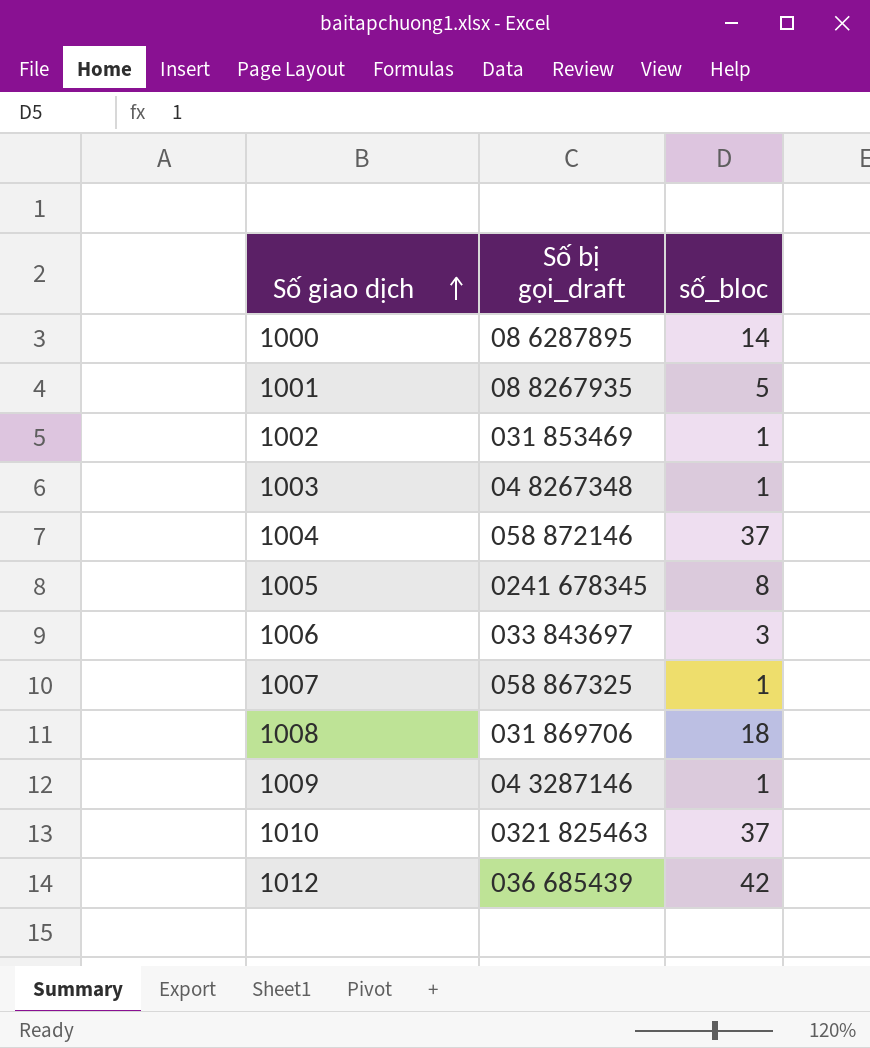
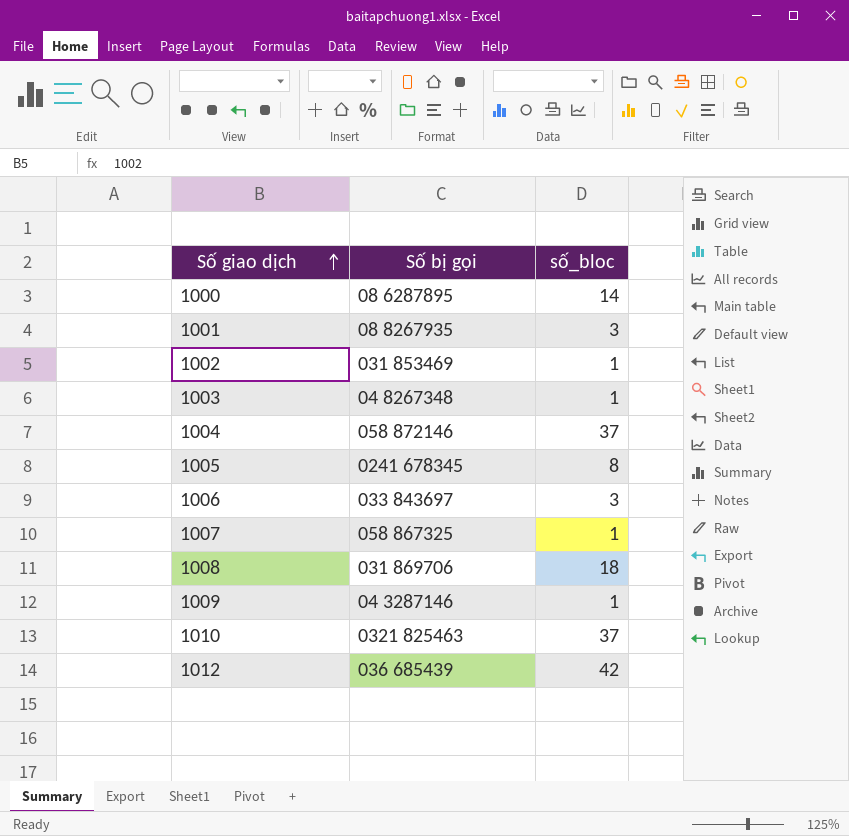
column name: Số bị gọi_draft -> Số bị gọi
1001 | số_bloc: 5 -> 3

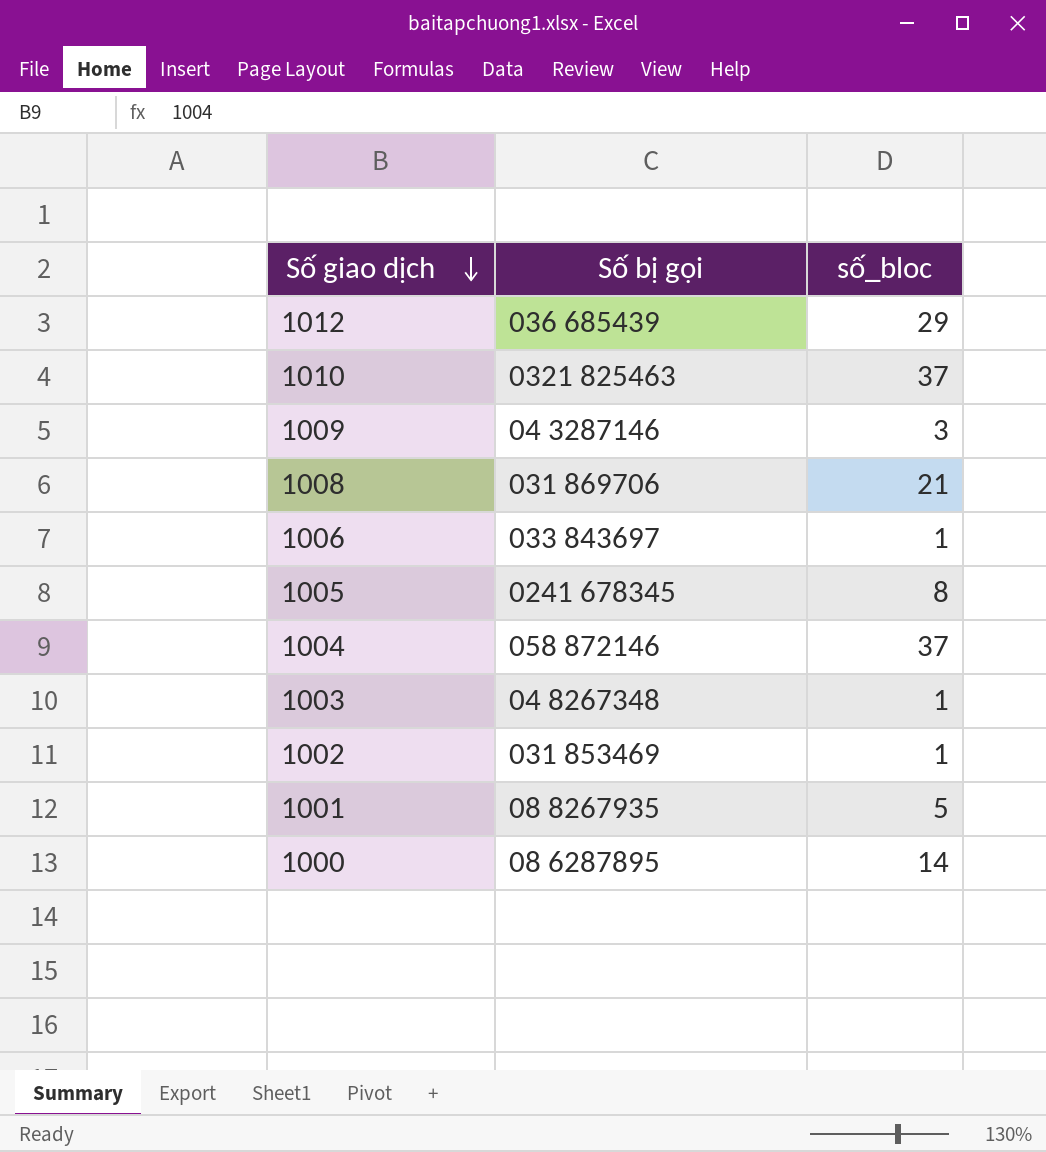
row order: Số giao dịch ascending -> Số giao dịch descending
row 1007: 058 867325 | 1 -> none
1012 | số_bloc: 42 -> 29
1009 | số_bloc: 1 -> 3
1008 | số_bloc: 18 -> 21
1006 | số_bloc: 3 -> 1
1001 | số_bloc: 3 -> 5

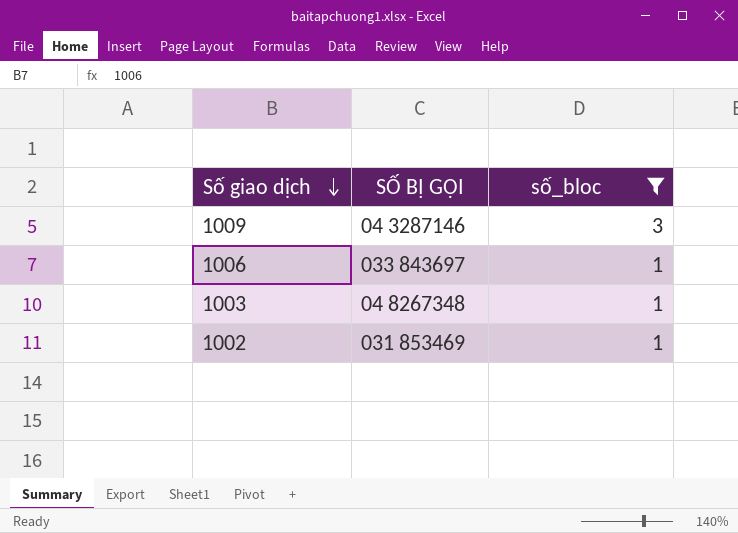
filter: none -> số_bloc <= 3
column name: Số bị gọi -> SỐ BỊ GỌI

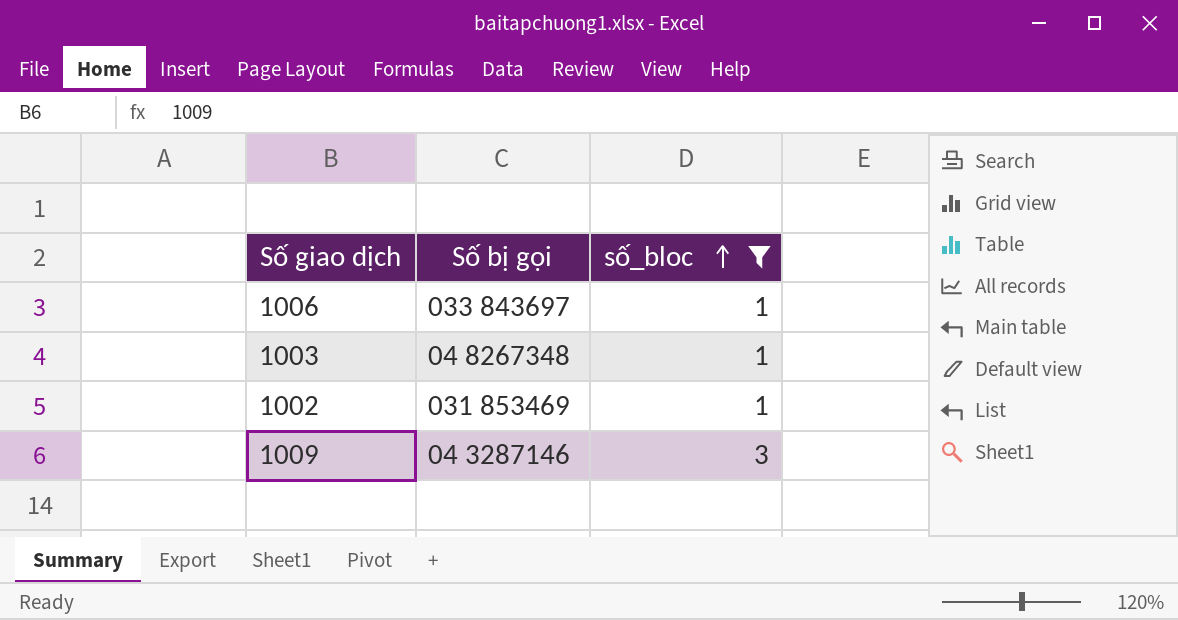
row order: Số giao dịch descending -> số_bloc ascending
column name: SỐ BỊ GỌI -> Số bị gọi

